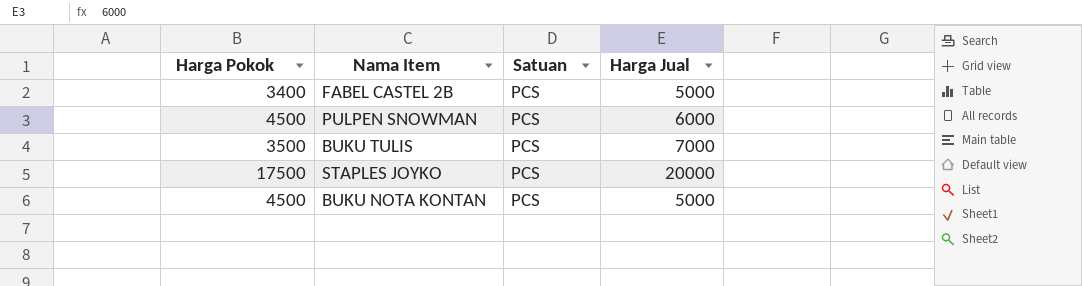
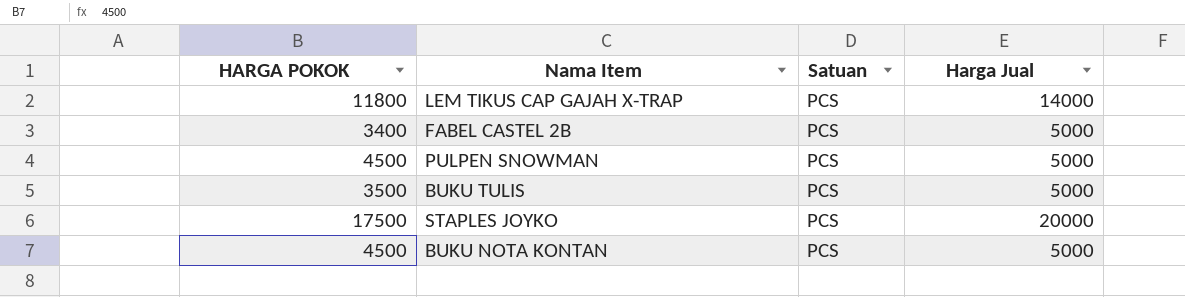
column name: Harga Pokok -> HARGA POKOK
row LEM TIKUS CAP GAJAH X-TRAP: none -> 11800 | PCS | 14000
PULPEN SNOWMAN | Harga Jual: 6000 -> 5000
BUKU TULIS | Harga Jual: 7000 -> 5000

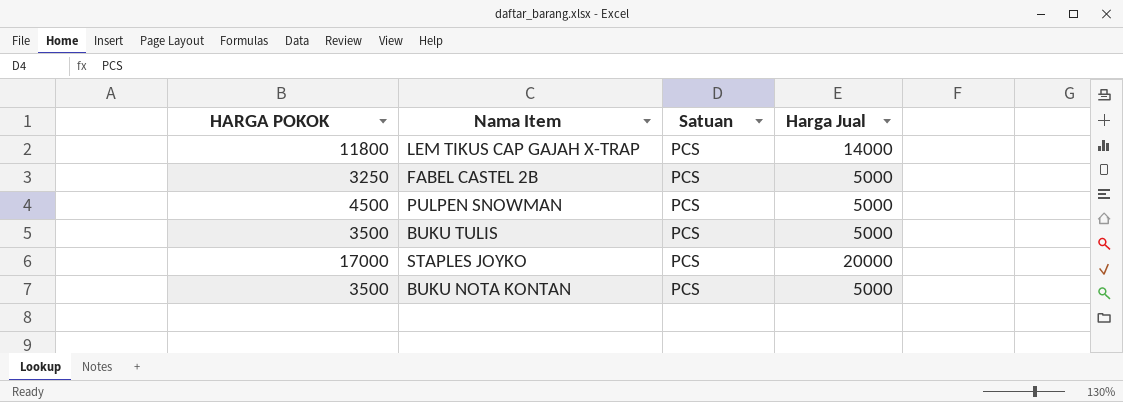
FABEL CASTEL 2B | HARGA POKOK: 3400 -> 3250
STAPLES JOYKO | HARGA POKOK: 17500 -> 17000
BUKU NOTA KONTAN | HARGA POKOK: 4500 -> 3500

